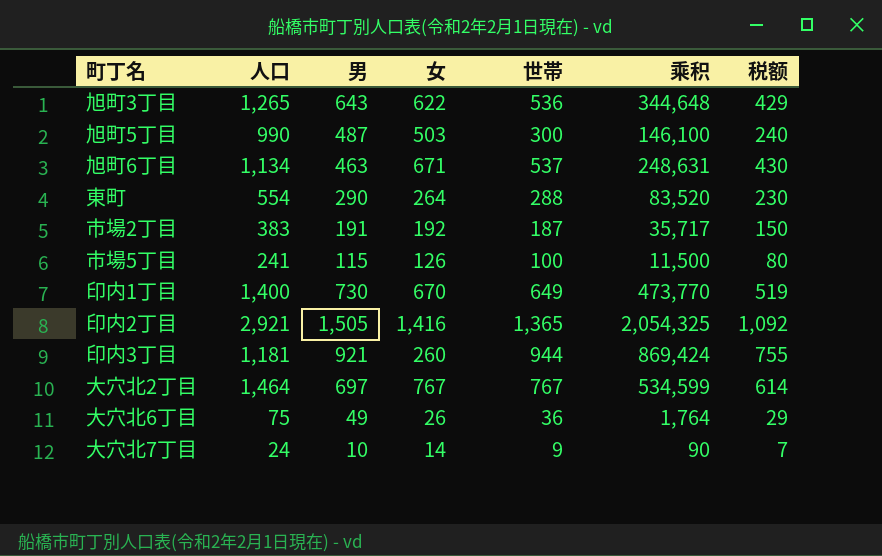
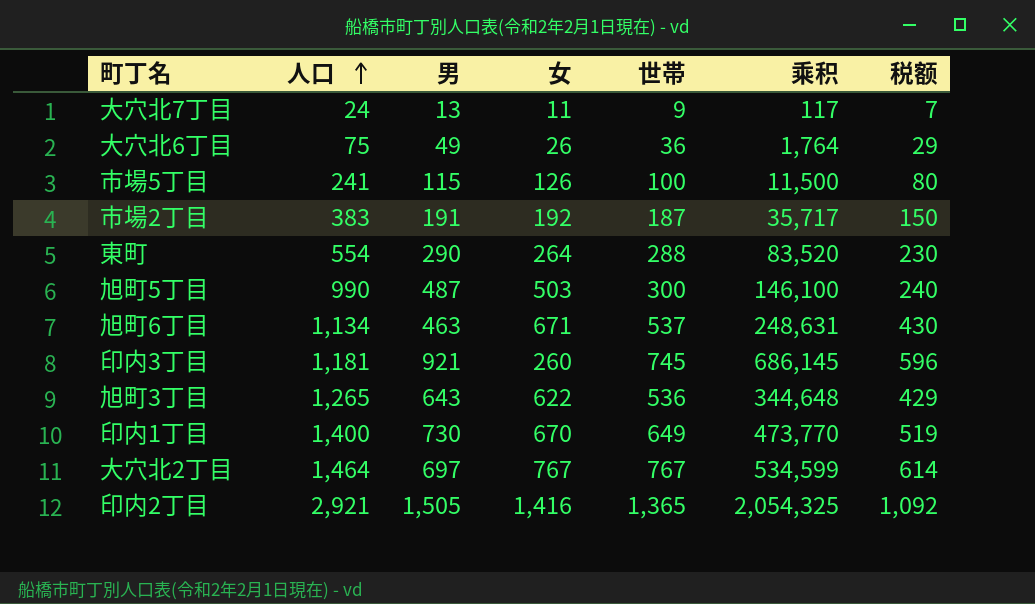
row order: none -> 人口 ascending
大穴北7丁目 | 男: 10 -> 13
大穴北7丁目 | 女: 14 -> 11
大穴北7丁目 | 乘积: 90 -> 117
印内3丁目 | 世帯: 944 -> 745
印内3丁目 | 乘积: 869,424 -> 686,145
印内3丁目 | 税额: 755 -> 596

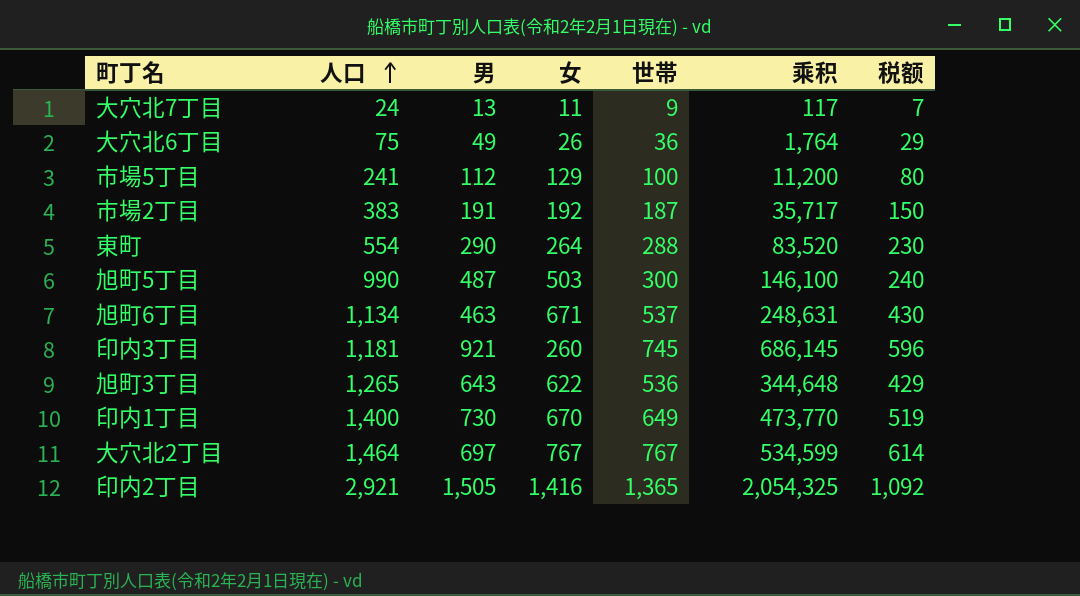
市場5丁目 | 男: 115 -> 112
市場5丁目 | 女: 126 -> 129
市場5丁目 | 乘积: 11,500 -> 11,200

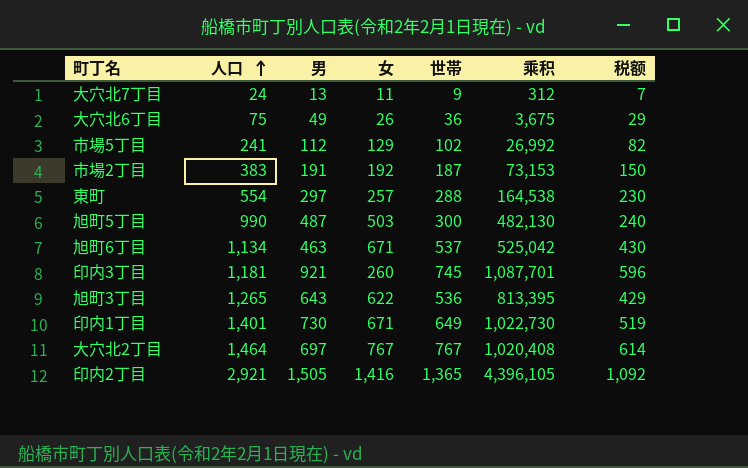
column 乘积 | formula: [男] * [世帯] -> [人口] * [男]
市場5丁目 | 世帯: 100 -> 102
市場5丁目 | 税额: 80 -> 82
東町 | 男: 290 -> 297
東町 | 女: 264 -> 257
印内1丁目 | 人口: 1,400 -> 1,401
印内1丁目 | 女: 670 -> 671

